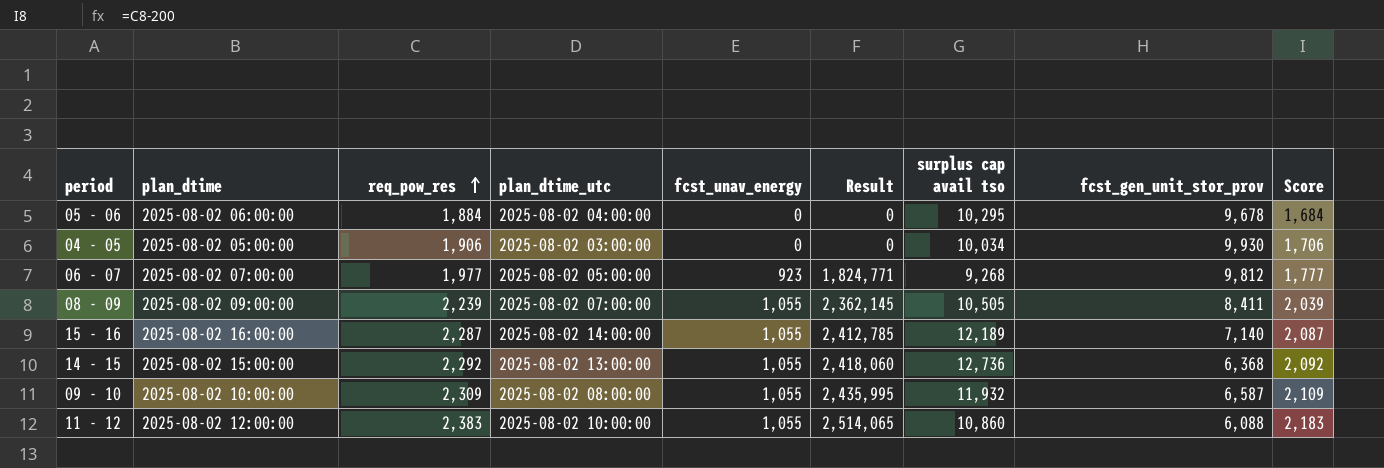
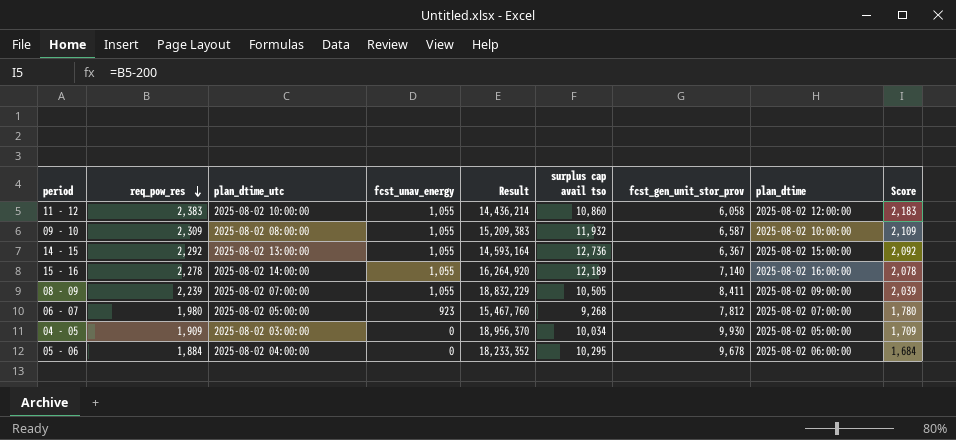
row order: req_pow_res ascending -> req_pow_res descending
column Result | formula: [req_pow_res] * [fcst_unav_energy] -> [req_pow_res] * [fcst_gen_unit_stor_prov]
column plan_dtime | position: 2 -> 8
11 - 12 | fcst_gen_unit_stor_prov: 6,088 -> 6,058
14 - 15 | fcst_gen_unit_stor_prov: 6,368 -> 6,367
15 - 16 | req_pow_res: 2,287 -> 2,278
15 - 16 | Score: 2,087 -> 2,078
06 - 07 | req_pow_res: 1,977 -> 1,980
06 - 07 | fcst_gen_unit_stor_prov: 9,812 -> 7,812
06 - 07 | Score: 1,777 -> 1,780
04 - 05 | req_pow_res: 1,906 -> 1,909
04 - 05 | Score: 1,706 -> 1,709

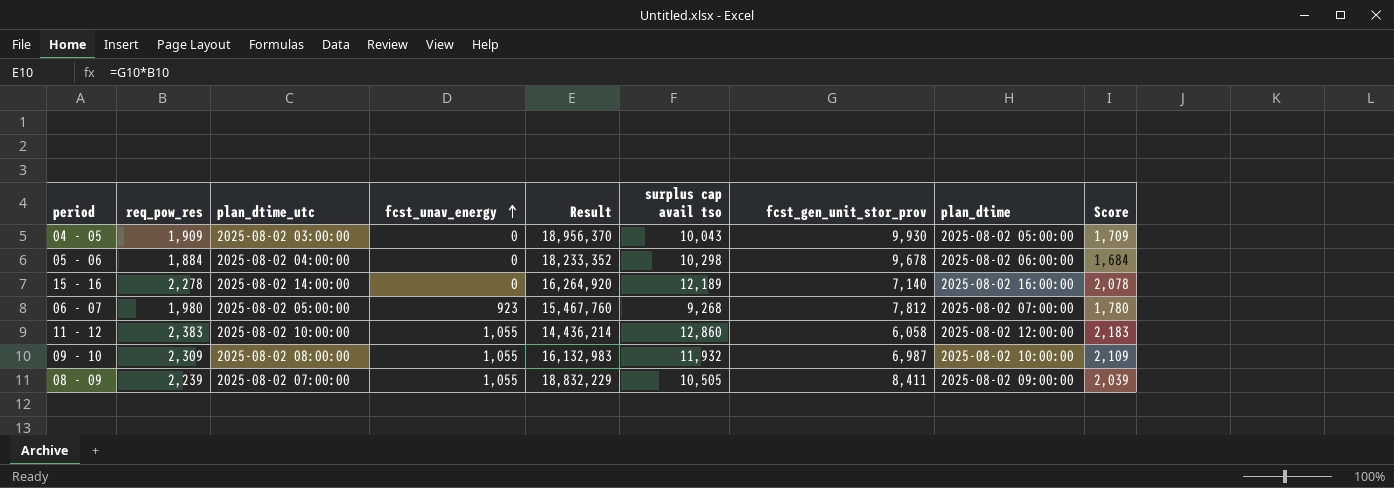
row order: req_pow_res descending -> fcst_unav_energy ascending
row 14 - 15: 2,292 | 2025-08-02 13:00:00 | 1,055 | 14,593,164 | 12,736 | 6,367 | 2025-08-02 15:00:00 | 2,092 -> none
04 - 05 | surplus cap avail tso: 10,034 -> 10,043
05 - 06 | surplus cap avail tso: 10,295 -> 10,298
15 - 16 | fcst_unav_energy: 1,055 -> 0
11 - 12 | surplus cap avail tso: 10,860 -> 12,860
09 - 10 | Result: 15,209,383 -> 16,132,983
09 - 10 | fcst_gen_unit_stor_prov: 6,587 -> 6,987

